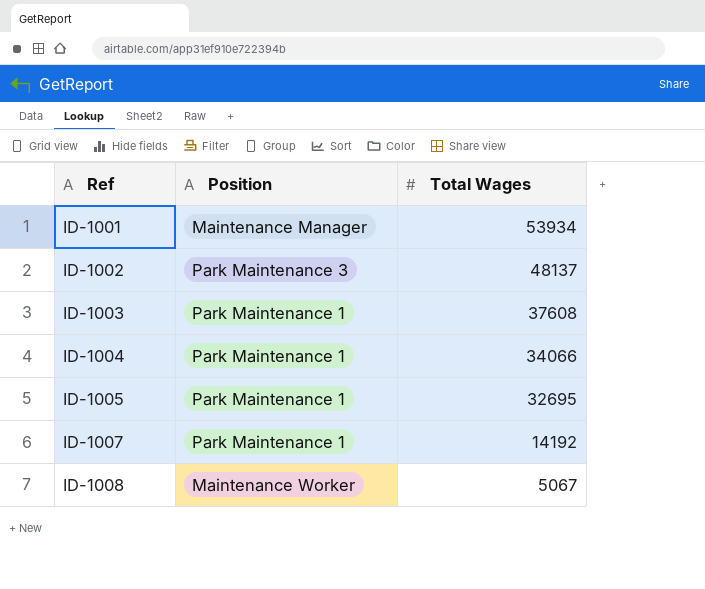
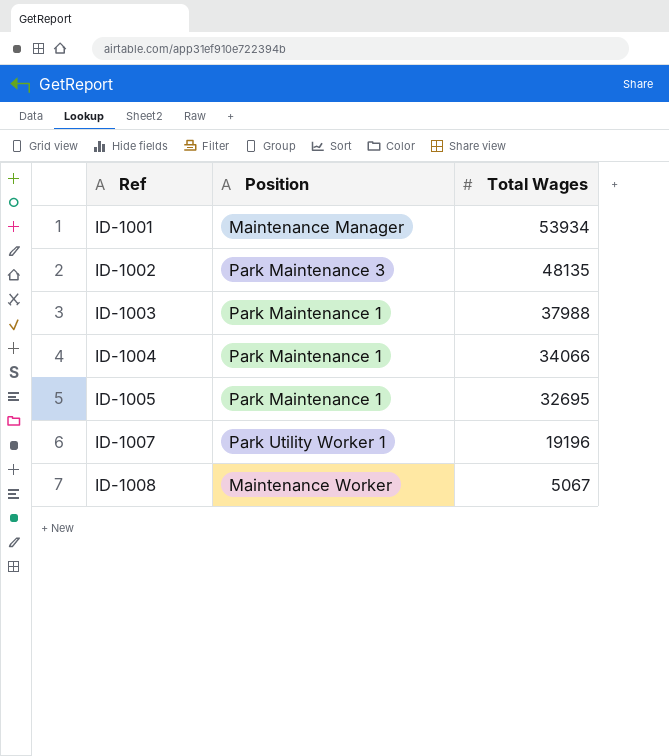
ID-1002 | Total Wages: 48137 -> 48135
ID-1003 | Total Wages: 37608 -> 37988
ID-1007 | Position: Park Maintenance 1 -> Park Utility Worker 1
ID-1007 | Total Wages: 14192 -> 19196

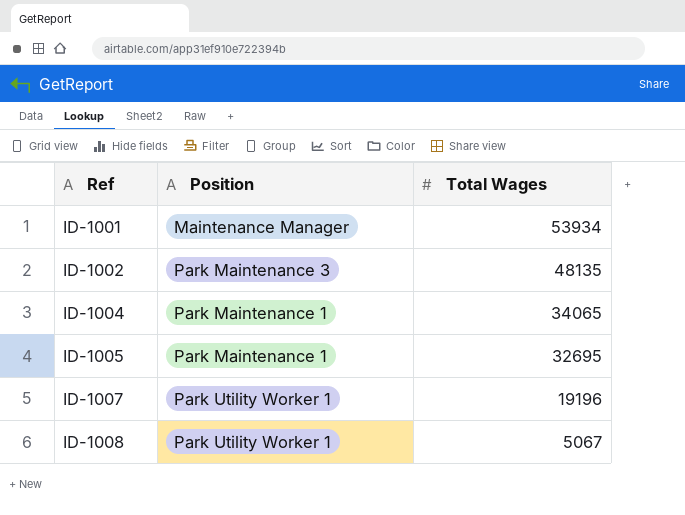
row ID-1003: Park Maintenance 1 | 37988 -> none
ID-1004 | Total Wages: 34066 -> 34065
ID-1008 | Position: Maintenance Worker -> Park Utility Worker 1

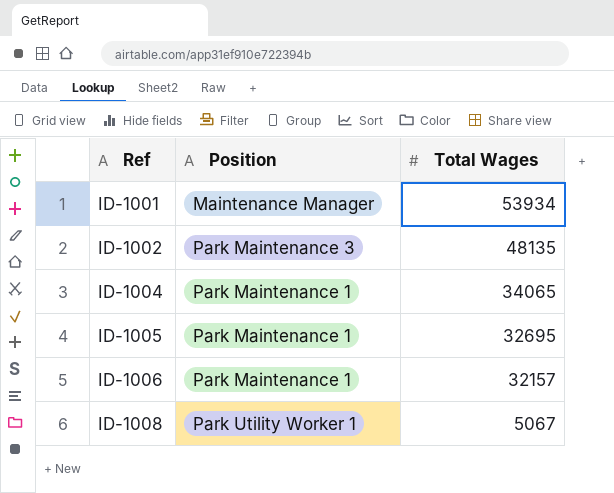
row ID-1007: Park Utility Worker 1 | 19196 -> none
row ID-1006: none -> Park Maintenance 1 | 32157

